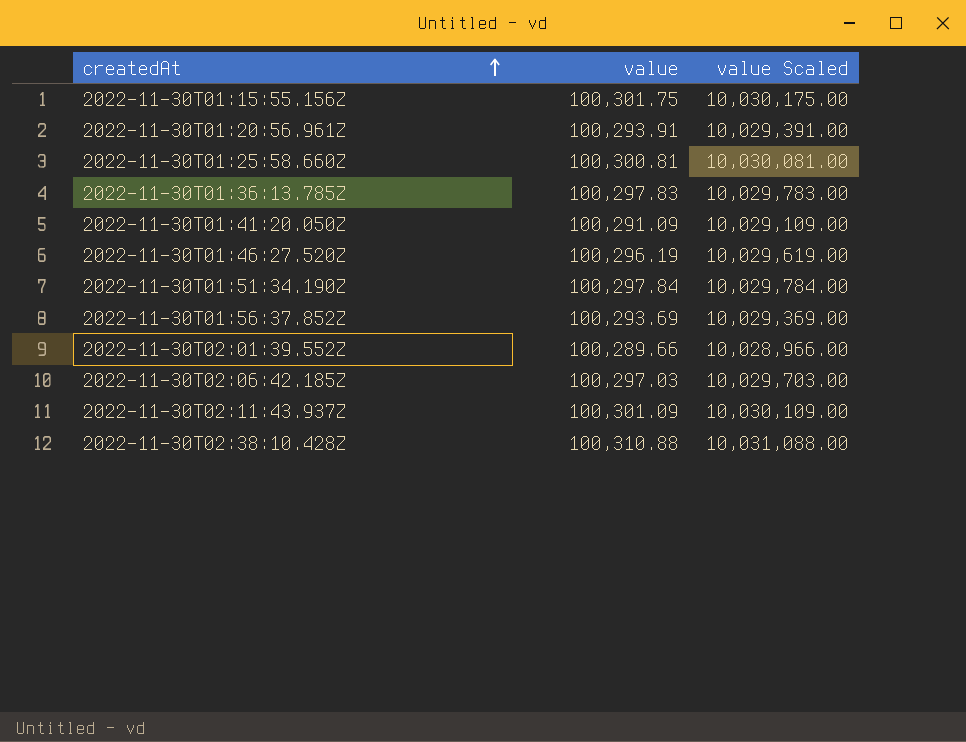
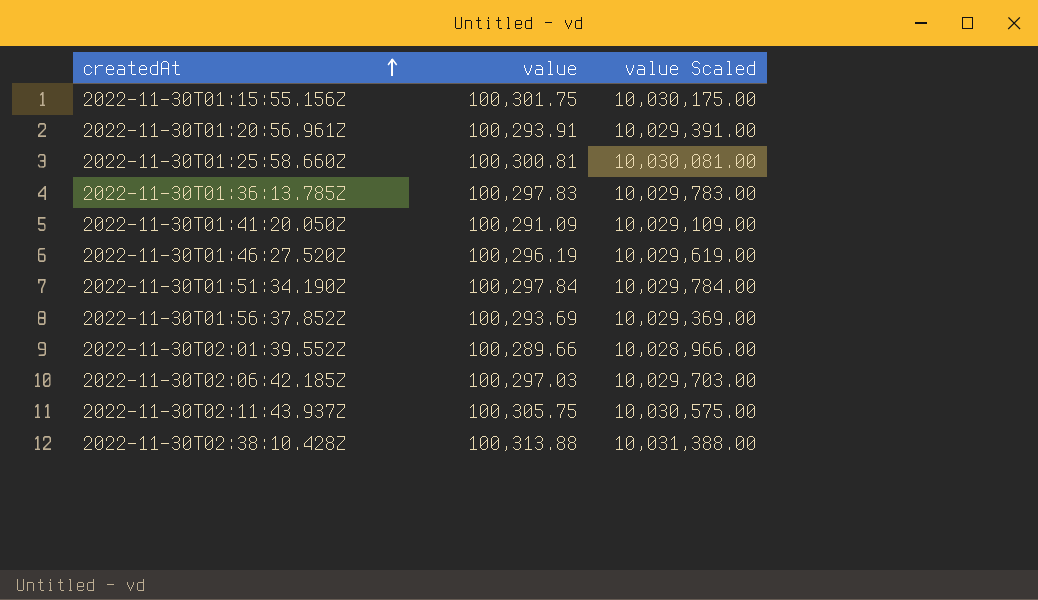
2022-11-30T02:11:43.937Z | value: 100,301.09 -> 100,305.75
2022-11-30T02:11:43.937Z | value Scaled: 10,030,109.00 -> 10,030,575.00
2022-11-30T02:38:10.428Z | value: 100,310.88 -> 100,313.88
2022-11-30T02:38:10.428Z | value Scaled: 10,031,088.00 -> 10,031,388.00

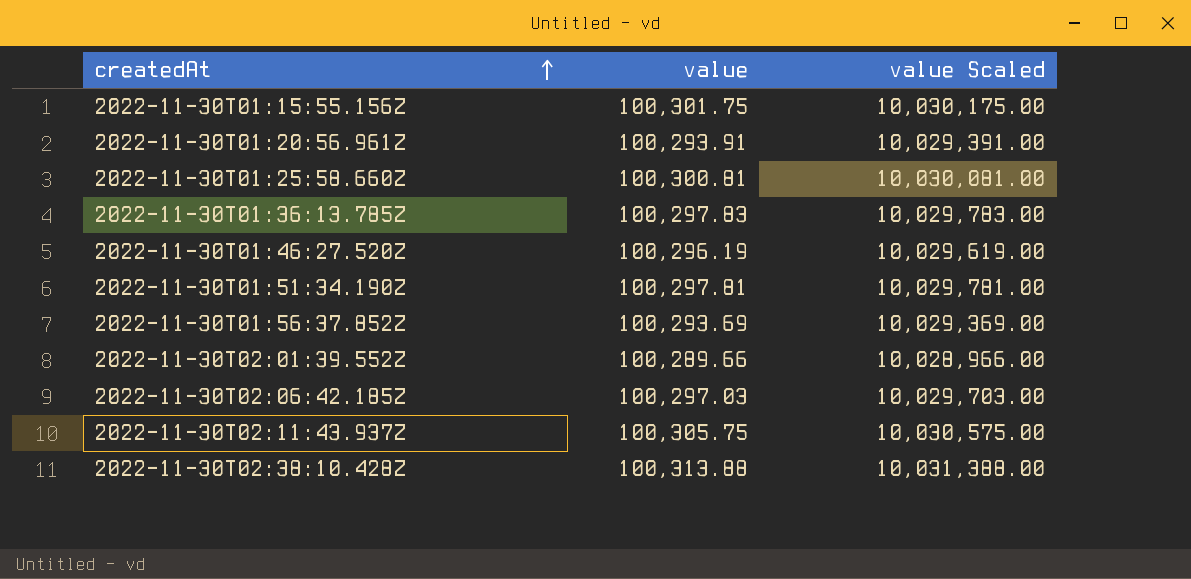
row 2022-11-30T01:41:20.050Z: 100,291.09 | 10,029,109.00 -> none
2022-11-30T01:51:34.190Z | value: 100,297.84 -> 100,297.81
2022-11-30T01:51:34.190Z | value Scaled: 10,029,784.00 -> 10,029,781.00

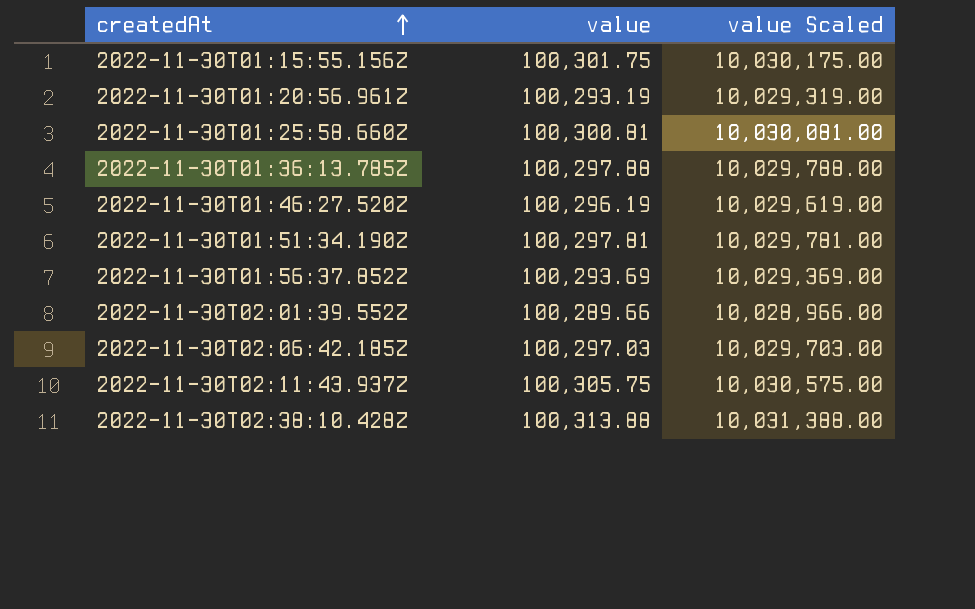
2022-11-30T01:20:56.961Z | value: 100,293.91 -> 100,293.19
2022-11-30T01:20:56.961Z | value Scaled: 10,029,391.00 -> 10,029,319.00
2022-11-30T01:36:13.785Z | value: 100,297.83 -> 100,297.88
2022-11-30T01:36:13.785Z | value Scaled: 10,029,783.00 -> 10,029,788.00

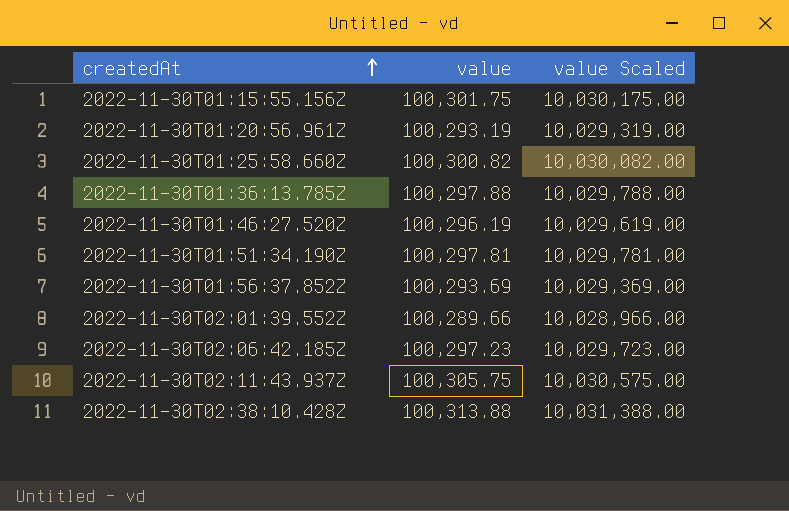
2022-11-30T01:25:58.660Z | value: 100,300.81 -> 100,300.82
2022-11-30T01:25:58.660Z | value Scaled: 10,030,081.00 -> 10,030,082.00
2022-11-30T02:06:42.185Z | value: 100,297.03 -> 100,297.23
2022-11-30T02:06:42.185Z | value Scaled: 10,029,703.00 -> 10,029,723.00

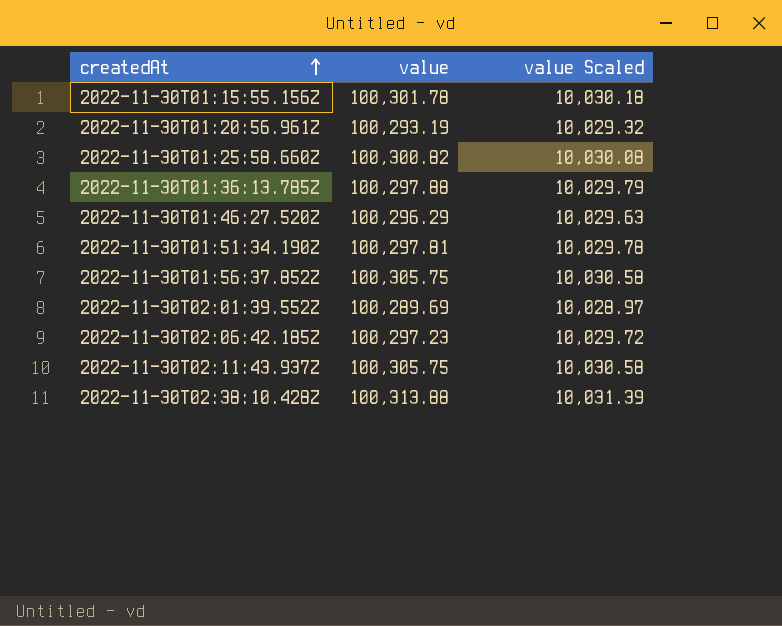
column value Scaled | formula: [value] * 100 -> [value] * 0.1
2022-11-30T01:15:55.156Z | value: 100,301.75 -> 100,301.78
2022-11-30T01:46:27.520Z | value: 100,296.19 -> 100,296.29
2022-11-30T01:56:37.852Z | value: 100,293.69 -> 100,305.75
2022-11-30T02:01:39.552Z | value: 100,289.66 -> 100,289.69

